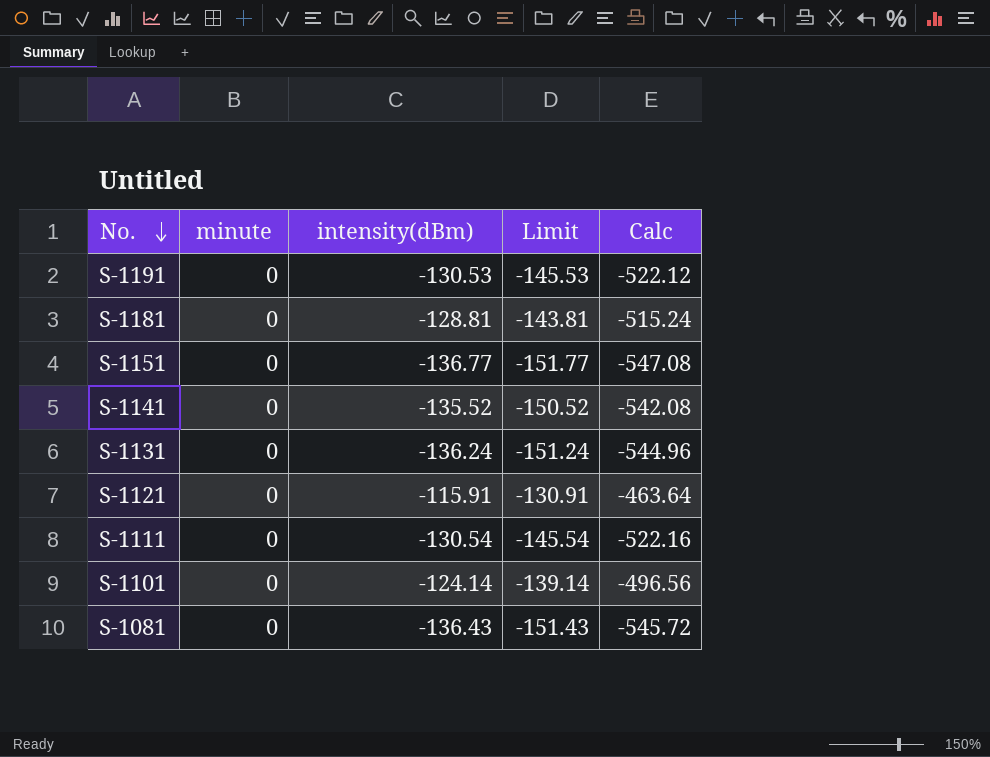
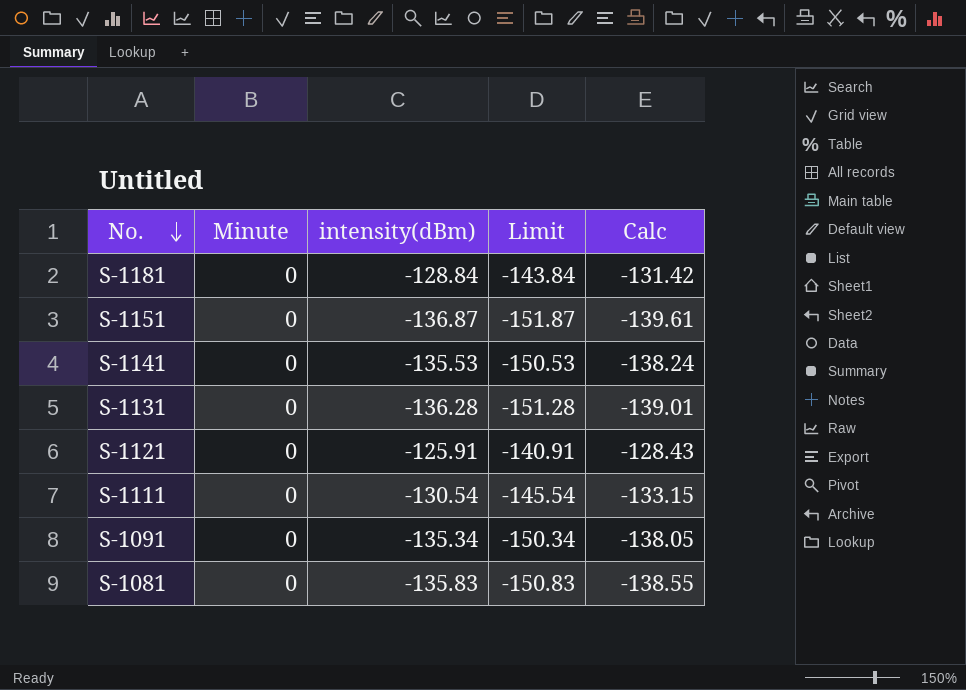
column name: minute -> Minute
column Calc | formula: [intensity(dBm)] * 4 -> [intensity(dBm)] * 1.02
row S-1191: 0 | -130.53 | -145.53 | -522.12 -> none
row S-1101: 0 | -124.14 | -139.14 | -496.56 -> none
S-1181 | intensity(dBm): -128.81 -> -128.84
S-1181 | Limit: -143.81 -> -143.84
S-1151 | intensity(dBm): -136.77 -> -136.87
S-1151 | Limit: -151.77 -> -151.87
S-1141 | intensity(dBm): -135.52 -> -135.53
S-1141 | Limit: -150.52 -> -150.53
S-1131 | intensity(dBm): -136.24 -> -136.28
S-1131 | Limit: -151.24 -> -151.28
S-1121 | intensity(dBm): -115.91 -> -125.91
S-1121 | Limit: -130.91 -> -140.91
row S-1091: none -> 0 | -135.34 | -150.34 | -138.05
S-1081 | intensity(dBm): -136.43 -> -135.83
S-1081 | Limit: -151.43 -> -150.83

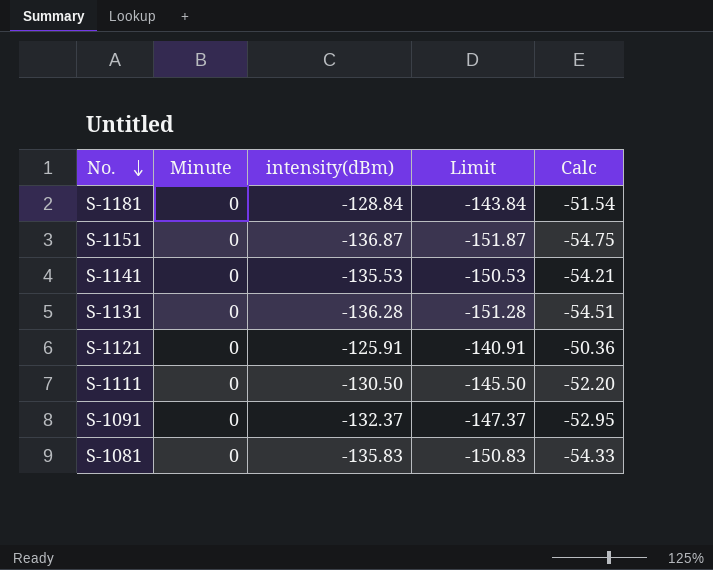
column Calc | formula: [intensity(dBm)] * 1.02 -> [intensity(dBm)] * 0.4
S-1111 | intensity(dBm): -130.54 -> -130.50
S-1111 | Limit: -145.54 -> -145.50
S-1091 | intensity(dBm): -135.34 -> -132.37
S-1091 | Limit: -150.34 -> -147.37

